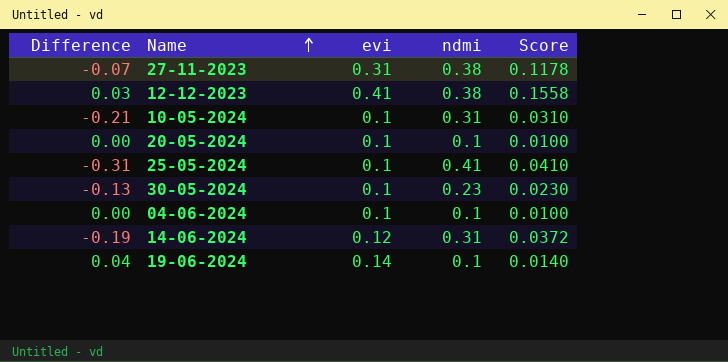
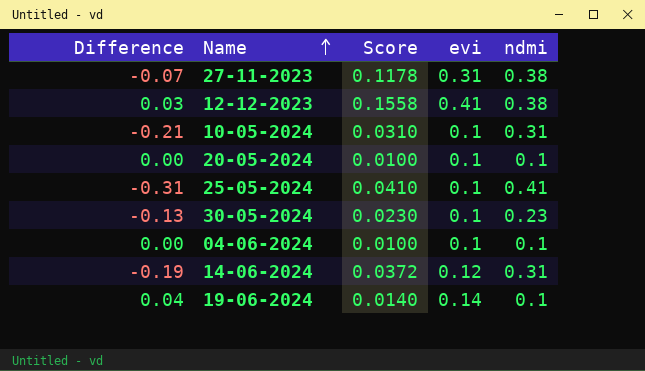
column Score | position: 5 -> 3

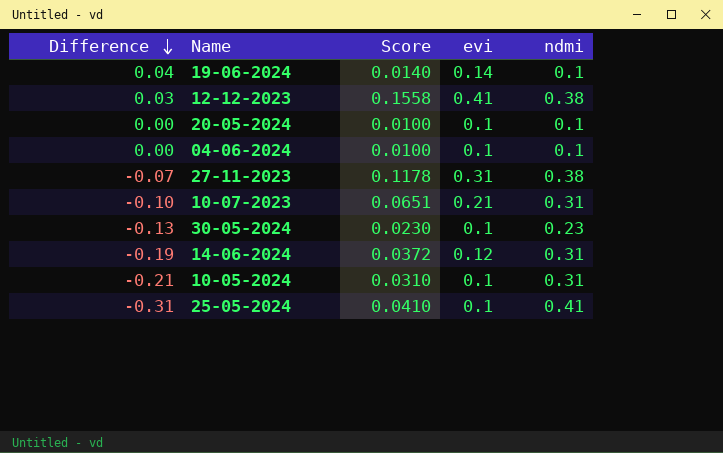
row order: Name ascending -> Difference descending
row 10-07-2023: none -> -0.10 | 0.0651 | 0.21 | 0.31

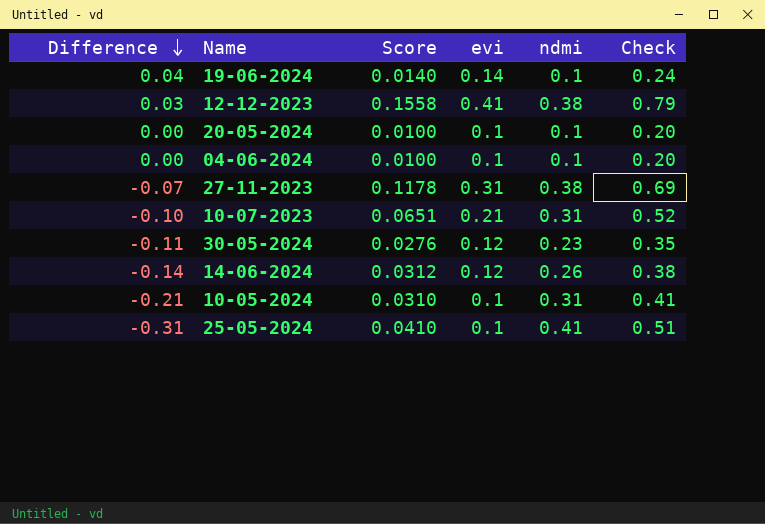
column Check | formula: none -> [evi] + [ndmi]
30-05-2024 | Difference: -0.13 -> -0.11
30-05-2024 | Score: 0.0230 -> 0.0276
30-05-2024 | evi: 0.1 -> 0.12
14-06-2024 | Difference: -0.19 -> -0.14
14-06-2024 | Score: 0.0372 -> 0.0312
14-06-2024 | ndmi: 0.31 -> 0.26

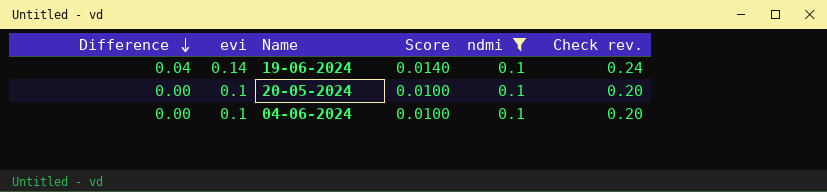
filter: none -> ndmi = 0.1
column evi | position: 4 -> 2
column name: Check -> Check rev.

